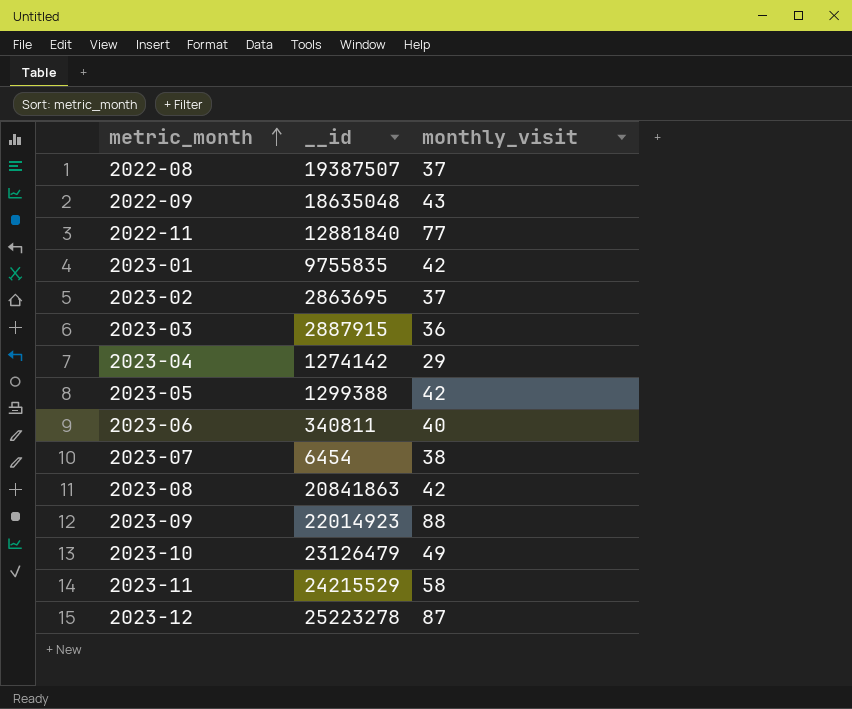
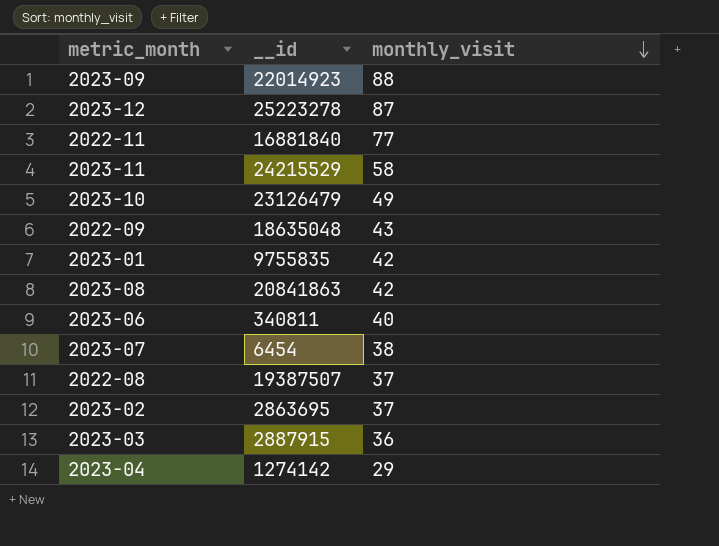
row order: metric_month ascending -> monthly_visit descending
row 2023-05: 1299388 | 42 -> none
2022-11 | __id: 12881840 -> 16881840

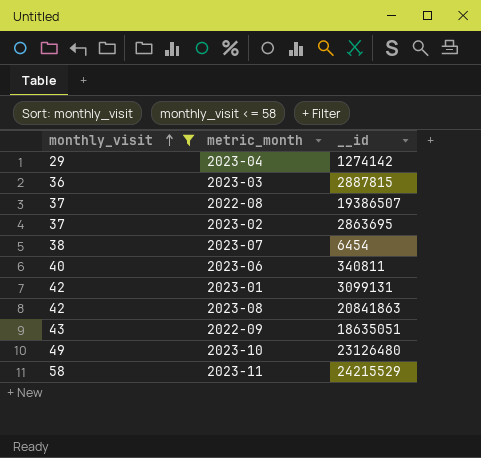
filter: none -> monthly_visit <= 58
row order: monthly_visit descending -> monthly_visit ascending
column monthly_visit | position: 3 -> 1
2023-03 | __id: 2887915 -> 2887815
2022-08 | __id: 19387507 -> 19386507
2023-01 | __id: 9755835 -> 3099131
2022-09 | __id: 18635048 -> 18635051
2023-10 | __id: 23126479 -> 23126480

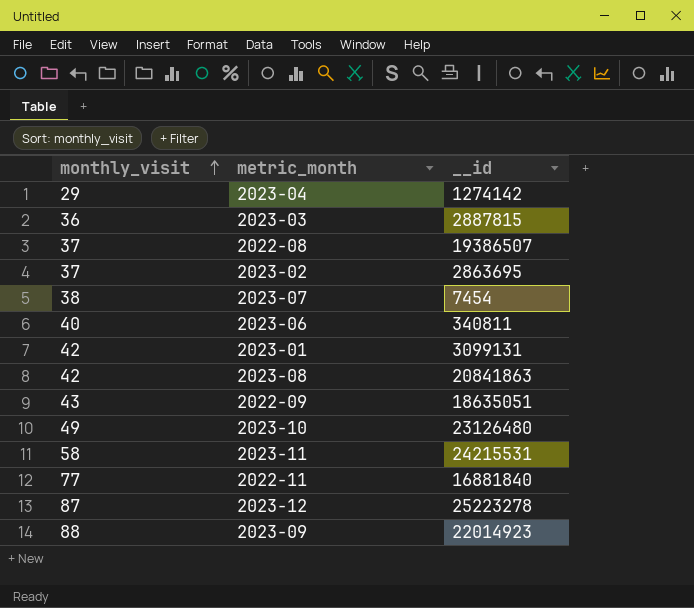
filter: monthly_visit <= 58 -> none
2023-07 | __id: 6454 -> 7454
2023-11 | __id: 24215529 -> 24215531

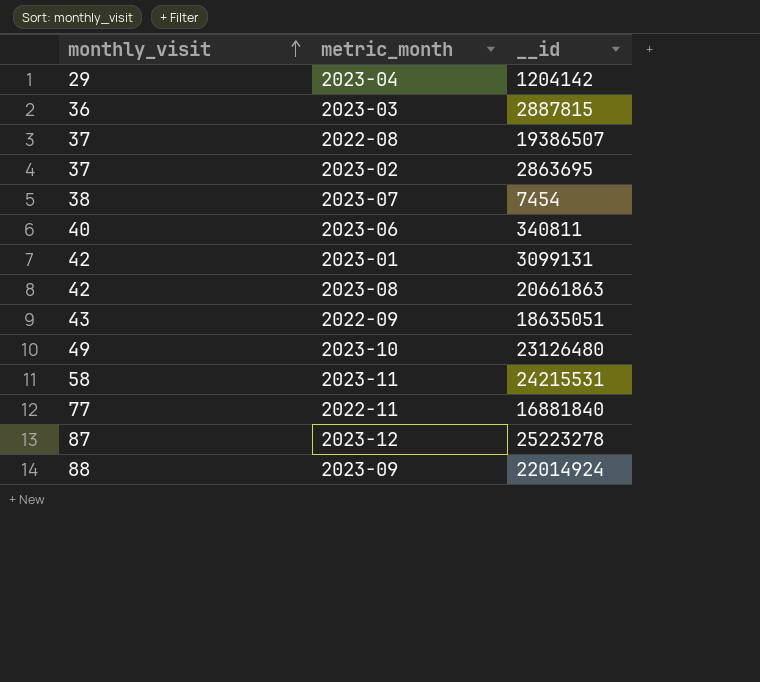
2023-04 | __id: 1274142 -> 1204142
2023-08 | __id: 20841863 -> 20661863
2023-09 | __id: 22014923 -> 22014924

